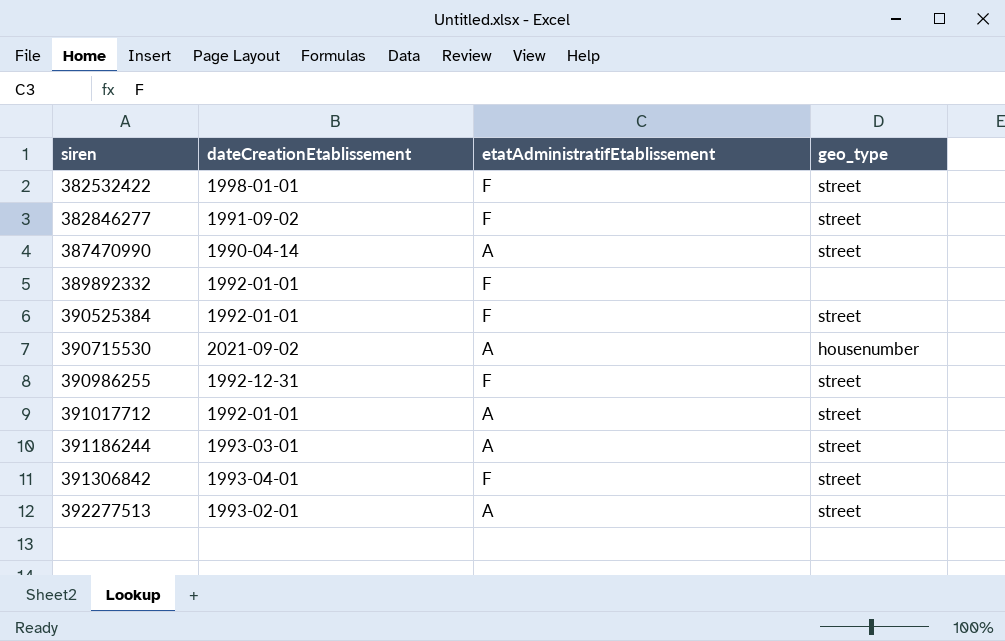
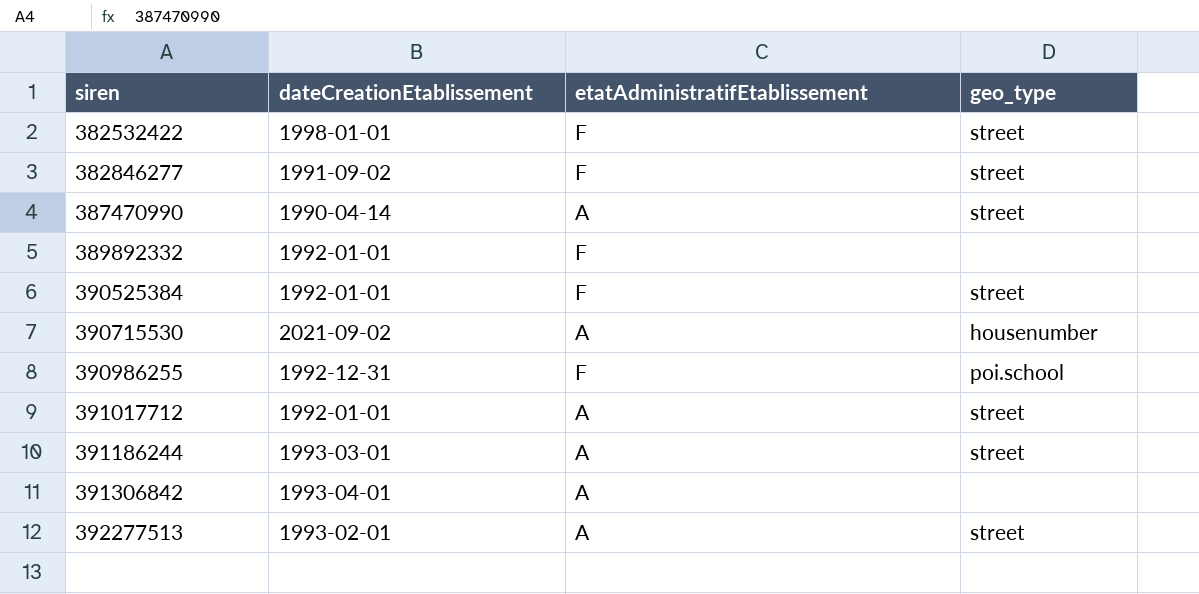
390986255 | geo_type: street -> poi.school
391306842 | etatAdministratifEtablissement: F -> A
391306842 | geo_type: street -> none

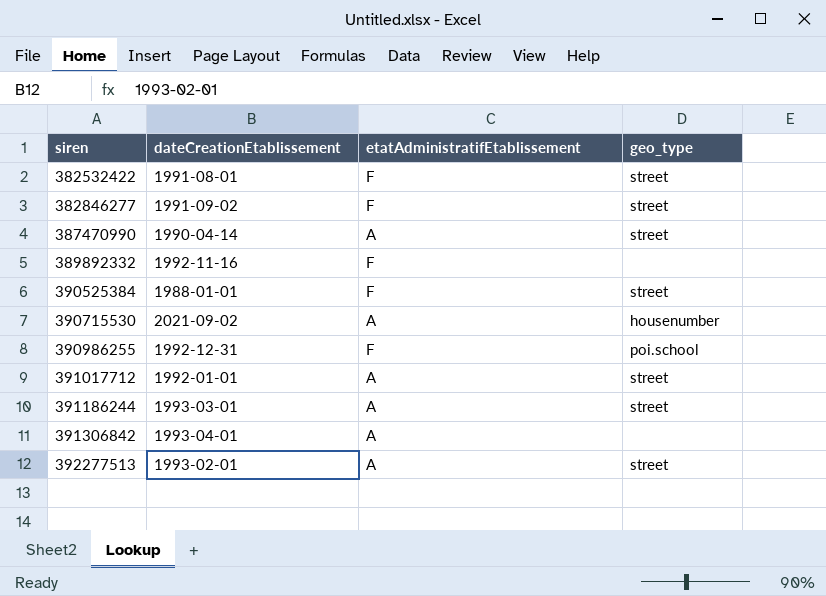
382532422 | dateCreationEtablissement: 1998-01-01 -> 1991-08-01
389892332 | dateCreationEtablissement: 1992-01-01 -> 1992-11-16
390525384 | dateCreationEtablissement: 1992-01-01 -> 1988-01-01

